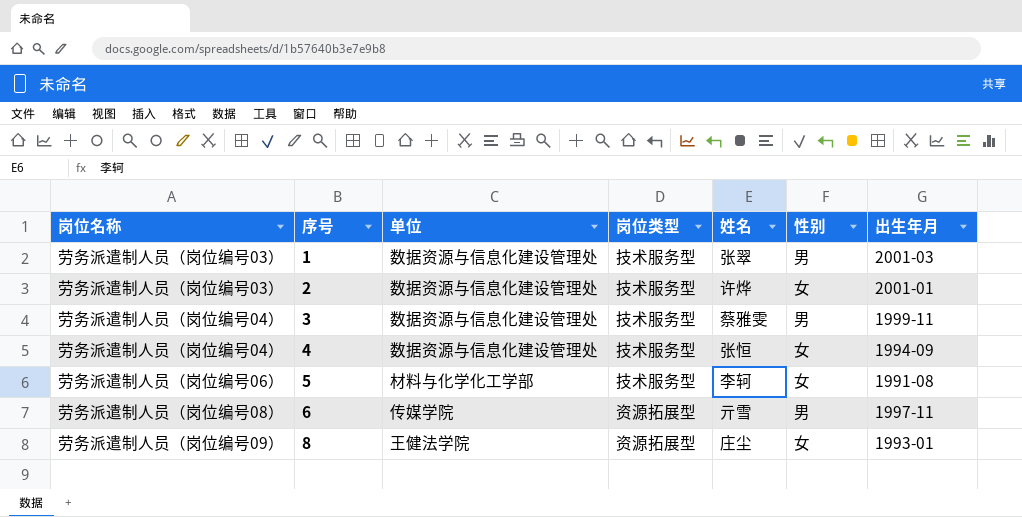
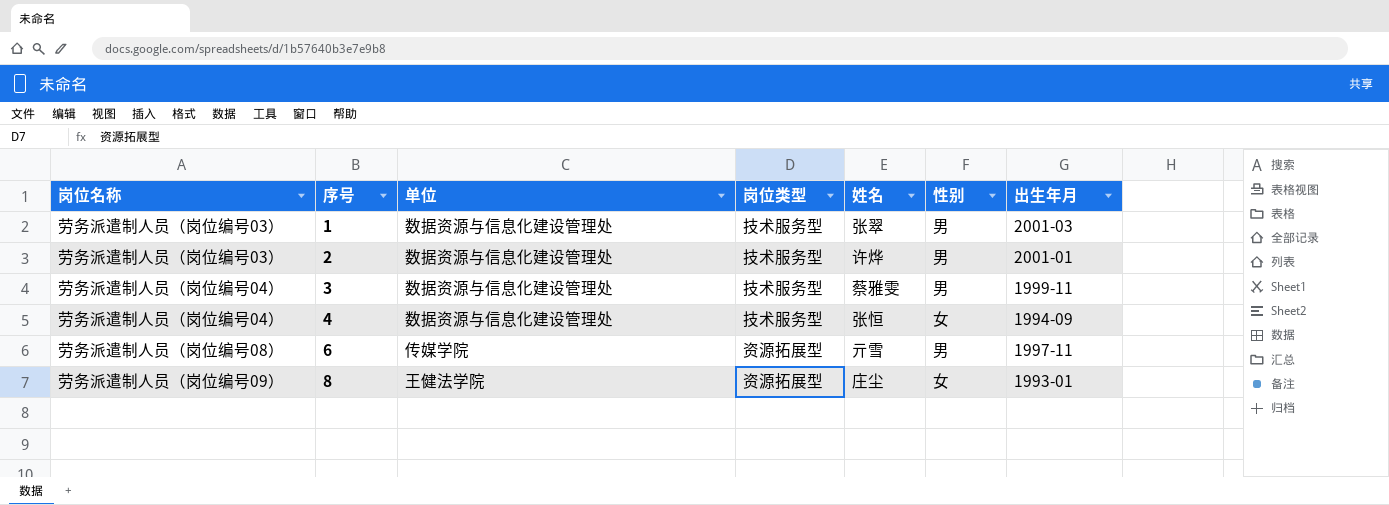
row 5: 劳务派遣制人员（岗位编号06） | 材料与化学化工学部 | 技术服务型 | 李轲 | 女 | 1991-08 -> none
2 | 性别: 女 -> 男

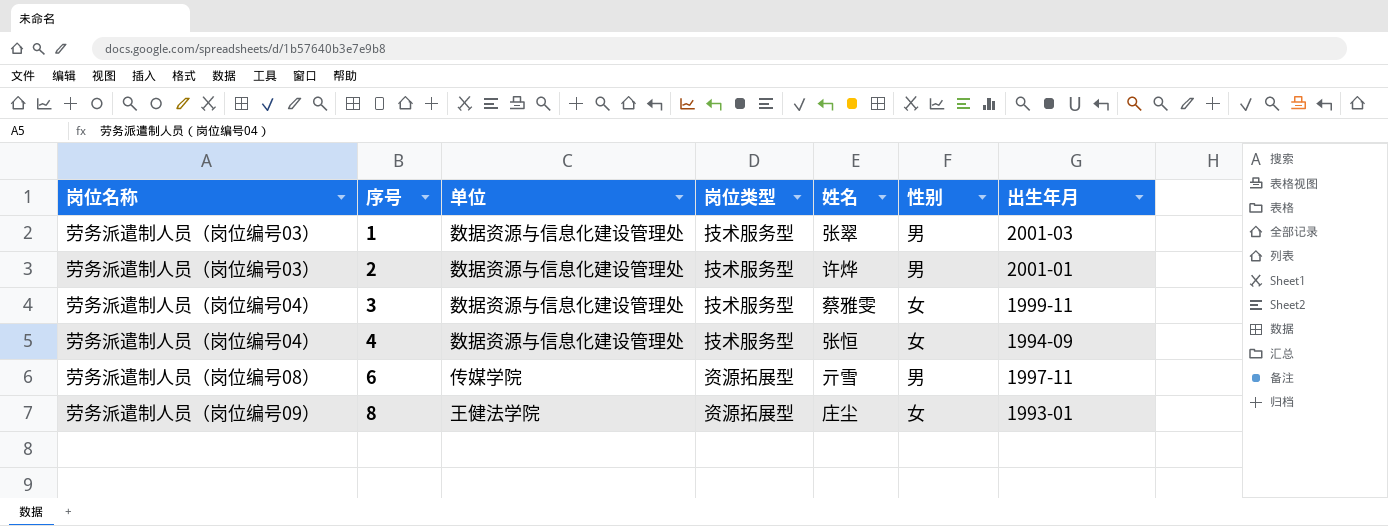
3 | 性别: 男 -> 女

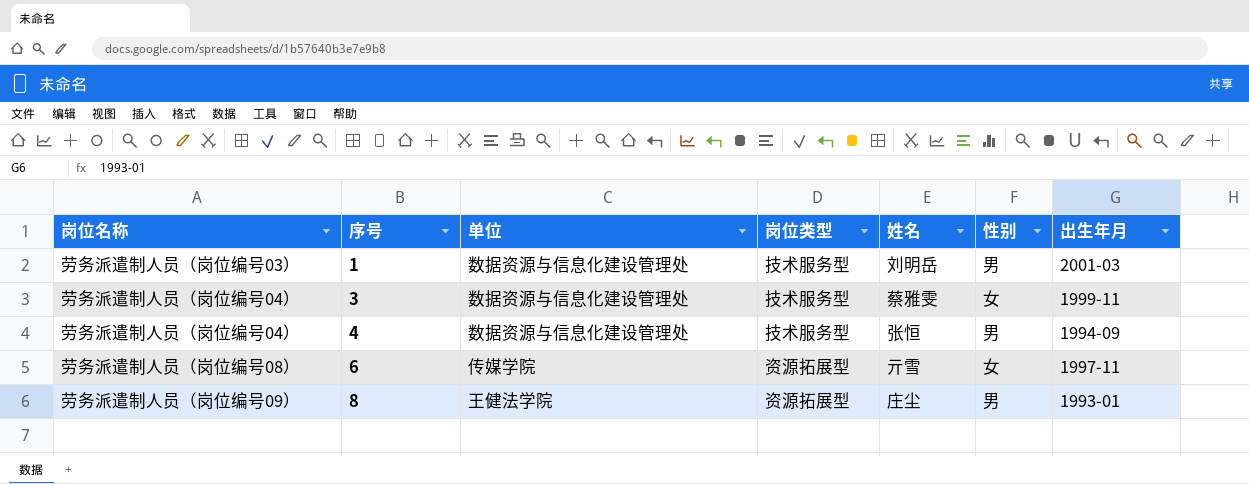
row 2: 劳务派遣制人员（岗位编号03） | 数据资源与信息化建设管理处 | 技术服务型 | 许烨 | 男 | 2001-01 -> none
1 | 姓名: 张翠 -> 刘明岳
4 | 性别: 女 -> 男
6 | 性别: 男 -> 女
8 | 性别: 女 -> 男

